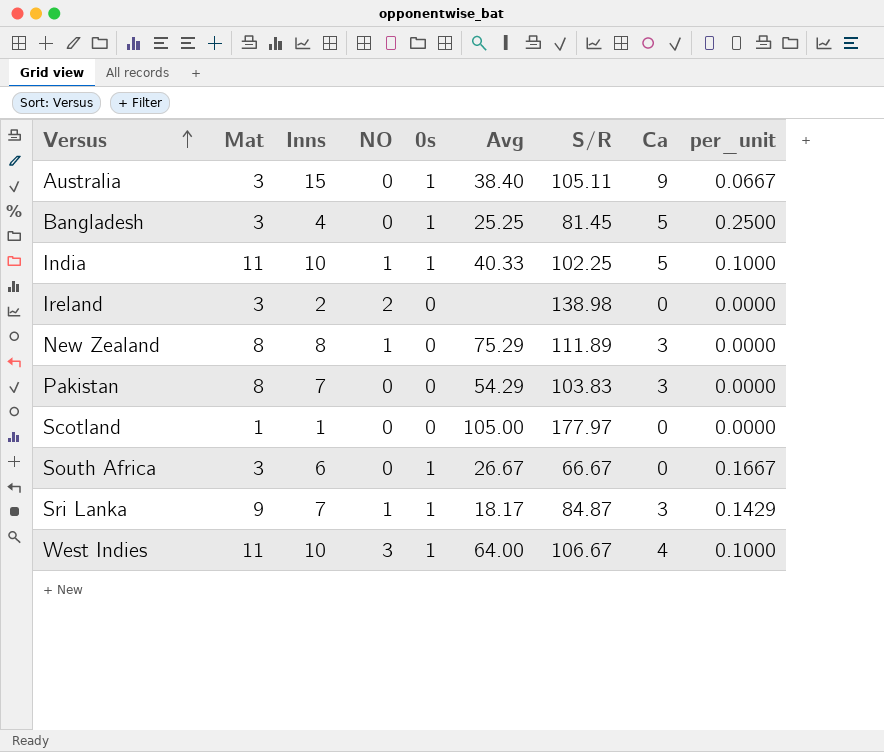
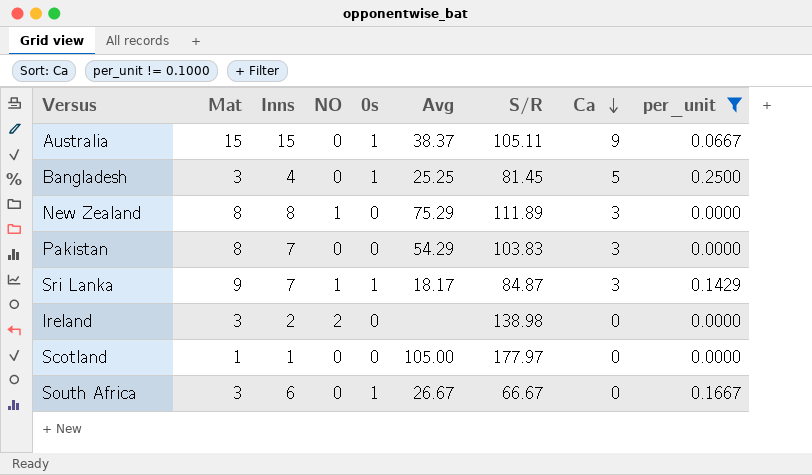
filter: none -> per_unit != 0.1000
row order: Versus ascending -> Ca descending
Australia | Mat: 3 -> 15
Australia | Avg: 38.40 -> 38.37

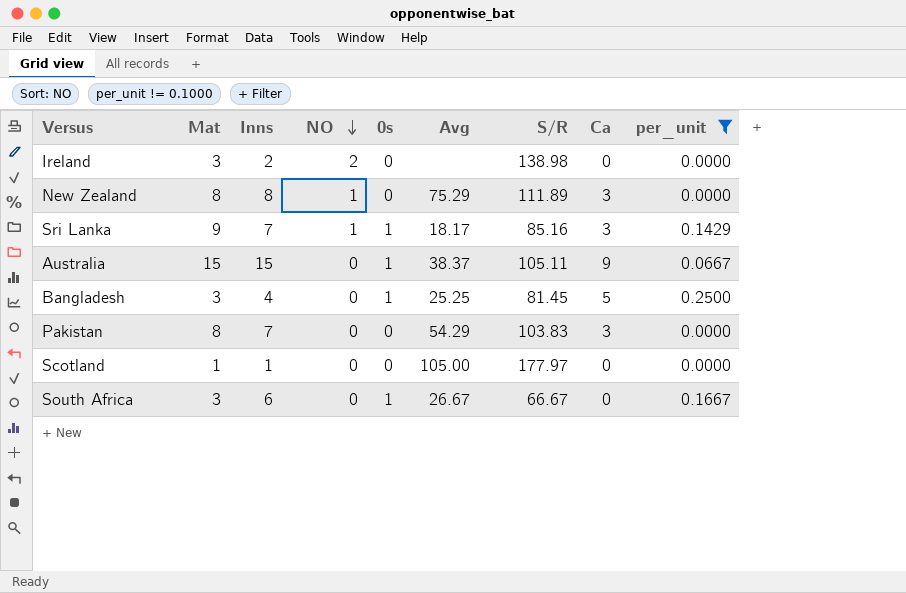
row order: Ca descending -> NO descending
Sri Lanka | S/R: 84.87 -> 85.16

